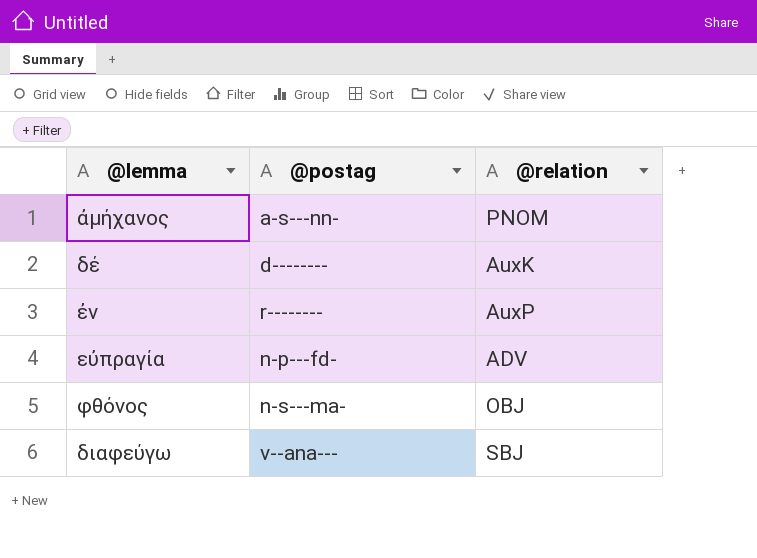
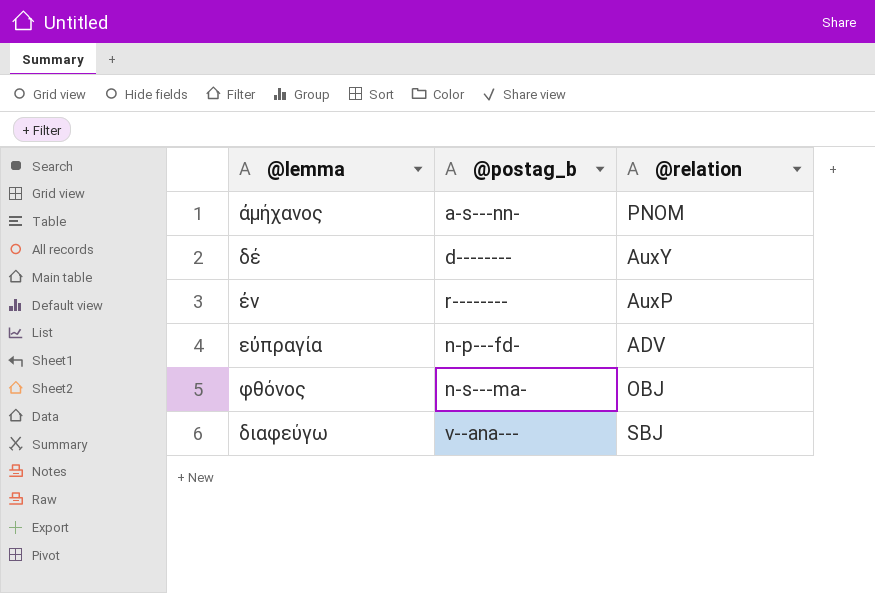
column name: @postag -> @postag_b
δέ | @relation: AuxK -> AuxY

